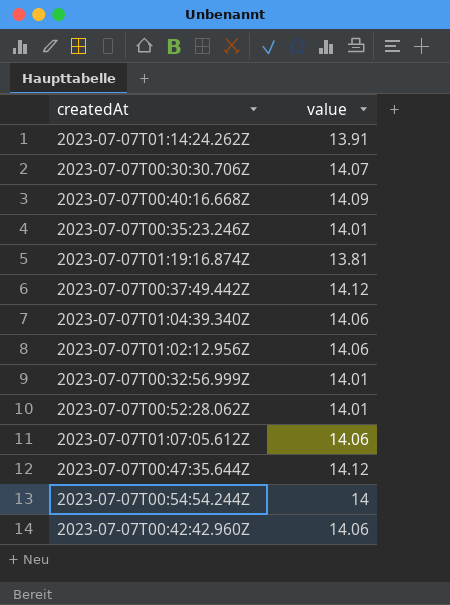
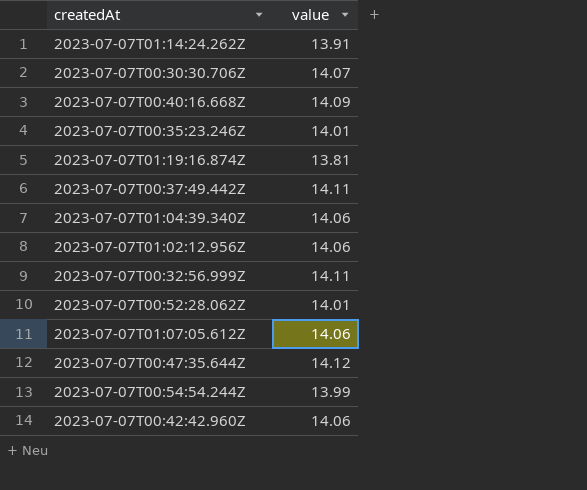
2023-07-07T00:37:49.442Z | value: 14.12 -> 14.11
2023-07-07T00:32:56.999Z | value: 14.01 -> 14.11
2023-07-07T00:54:54.244Z | value: 14 -> 13.99

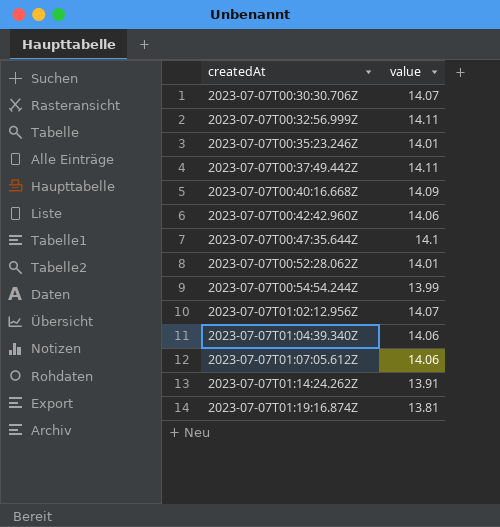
row order: none -> createdAt ascending
2023-07-07T00:47:35.644Z | value: 14.12 -> 14.1
2023-07-07T01:02:12.956Z | value: 14.06 -> 14.07

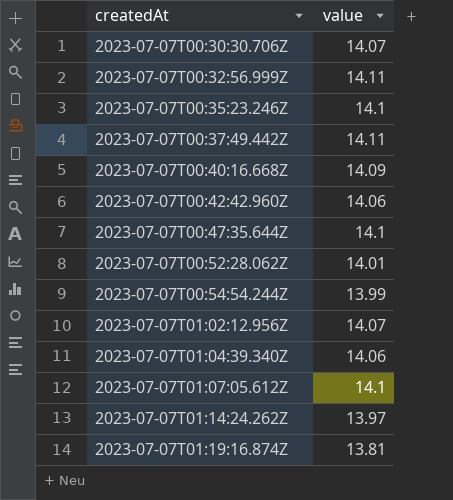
2023-07-07T00:35:23.246Z | value: 14.01 -> 14.1
2023-07-07T01:07:05.612Z | value: 14.06 -> 14.1
2023-07-07T01:14:24.262Z | value: 13.91 -> 13.97

